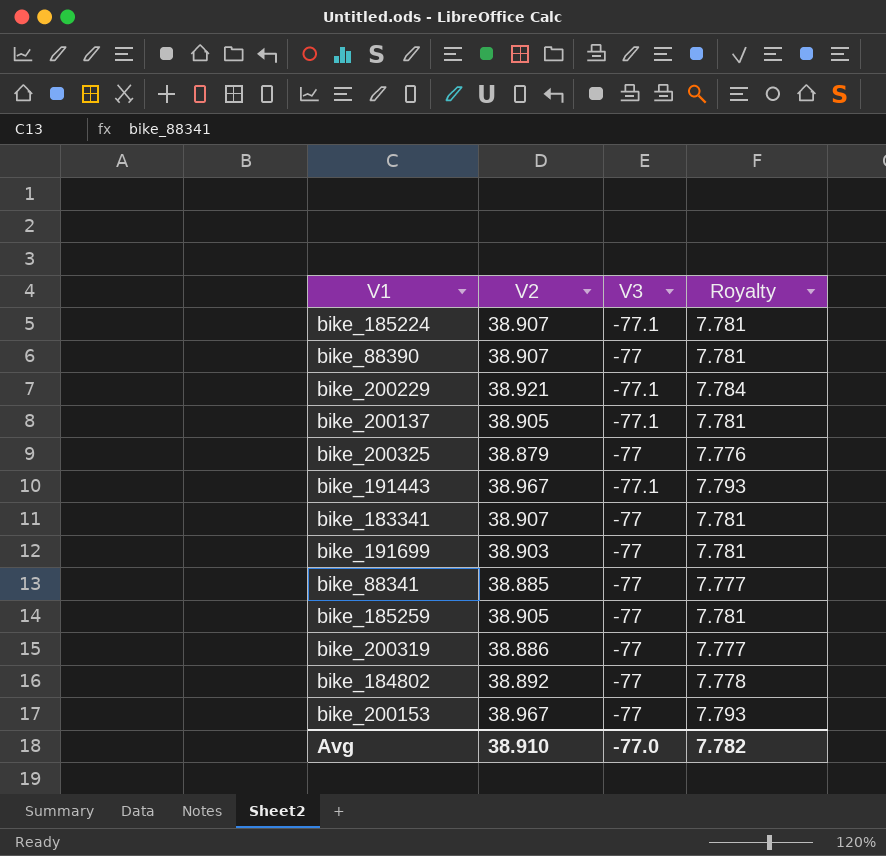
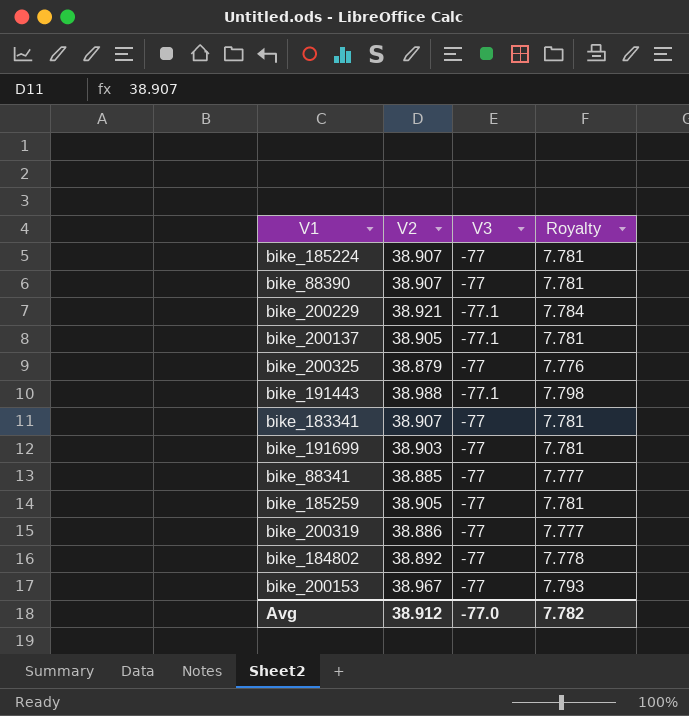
bike_185224 | V3: -77.1 -> -77
bike_191443 | V2: 38.967 -> 38.988
bike_191443 | Royalty: 7.793 -> 7.798
Avg | V2: 38.910 -> 38.912

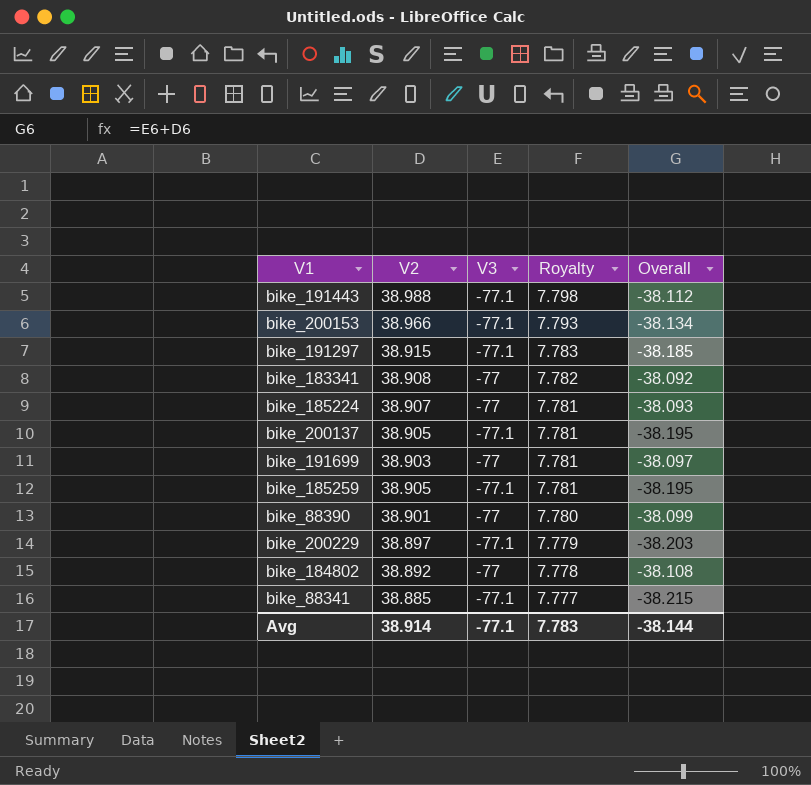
row order: none -> Royalty descending
column Overall | formula: none -> [V2] + [V3]
row bike_200325: 38.879 | -77 | 7.776 -> none
row bike_200319: 38.886 | -77 | 7.777 -> none
bike_200153 | V2: 38.967 -> 38.966
bike_200153 | V3: -77 -> -77.1
row bike_191297: none -> 38.915 | -77.1 | 7.783 | -38.185
bike_183341 | V2: 38.907 -> 38.908
bike_183341 | Royalty: 7.781 -> 7.782
bike_185259 | V3: -77 -> -77.1
bike_88390 | V2: 38.907 -> 38.901
bike_88390 | Royalty: 7.781 -> 7.780
bike_200229 | V2: 38.921 -> 38.897
bike_200229 | Royalty: 7.784 -> 7.779
bike_88341 | V3: -77 -> -77.1
Avg | V2: 38.912 -> 38.914
Avg | V3: -77.0 -> -77.1
Avg | Royalty: 7.782 -> 7.783

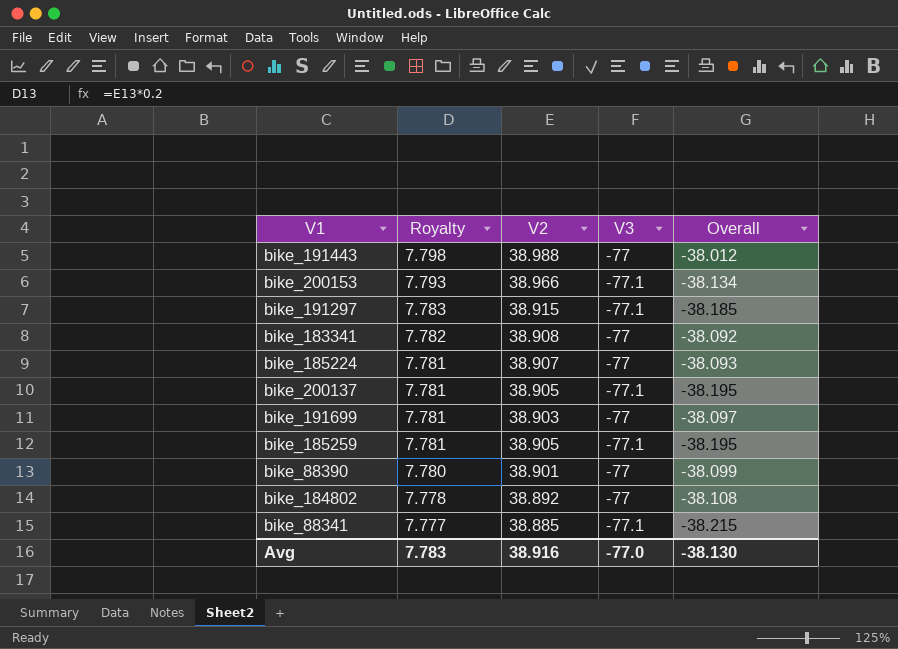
column Royalty | position: 4 -> 2
row bike_200229: 38.897 | -77.1 | 7.779 | -38.203 -> none
bike_191443 | V3: -77.1 -> -77
bike_191443 | Overall: -38.112 -> -38.012
Avg | V2: 38.914 -> 38.916
Avg | V3: -77.1 -> -77.0
Avg | Overall: -38.144 -> -38.130

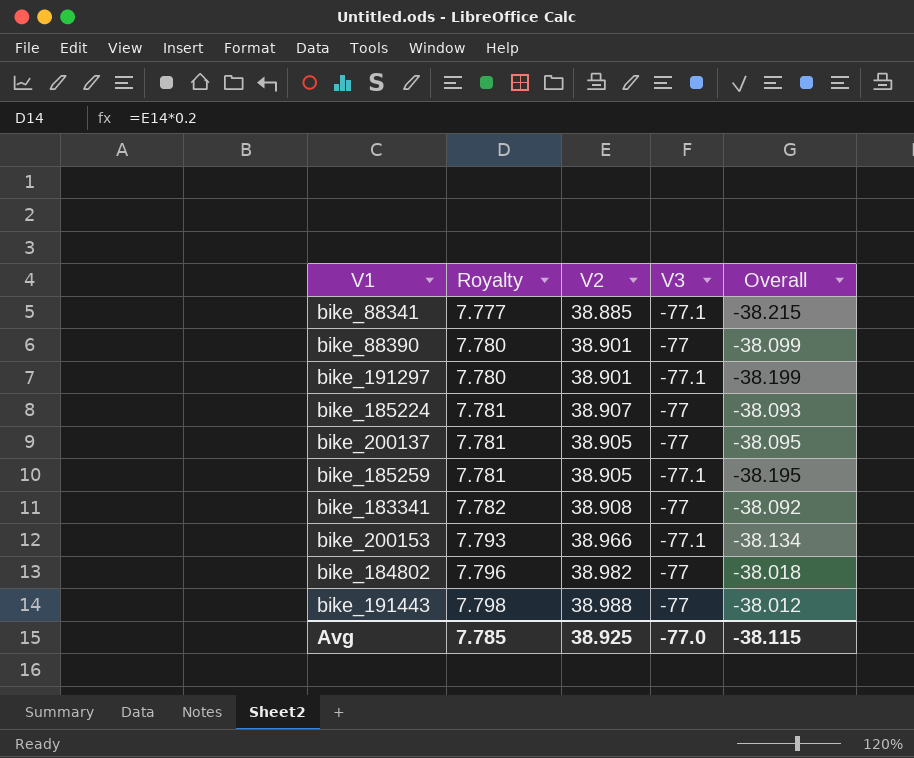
row order: Royalty descending -> Royalty ascending
row bike_191699: 7.781 | 38.903 | -77 | -38.097 -> none
bike_191297 | Royalty: 7.783 -> 7.780
bike_191297 | V2: 38.915 -> 38.901
bike_191297 | Overall: -38.185 -> -38.199
bike_200137 | V3: -77.1 -> -77
bike_200137 | Overall: -38.195 -> -38.095
bike_184802 | Royalty: 7.778 -> 7.796
bike_184802 | V2: 38.892 -> 38.982
bike_184802 | Overall: -38.108 -> -38.018
Avg | Royalty: 7.783 -> 7.785
Avg | V2: 38.916 -> 38.925
Avg | Overall: -38.130 -> -38.115

